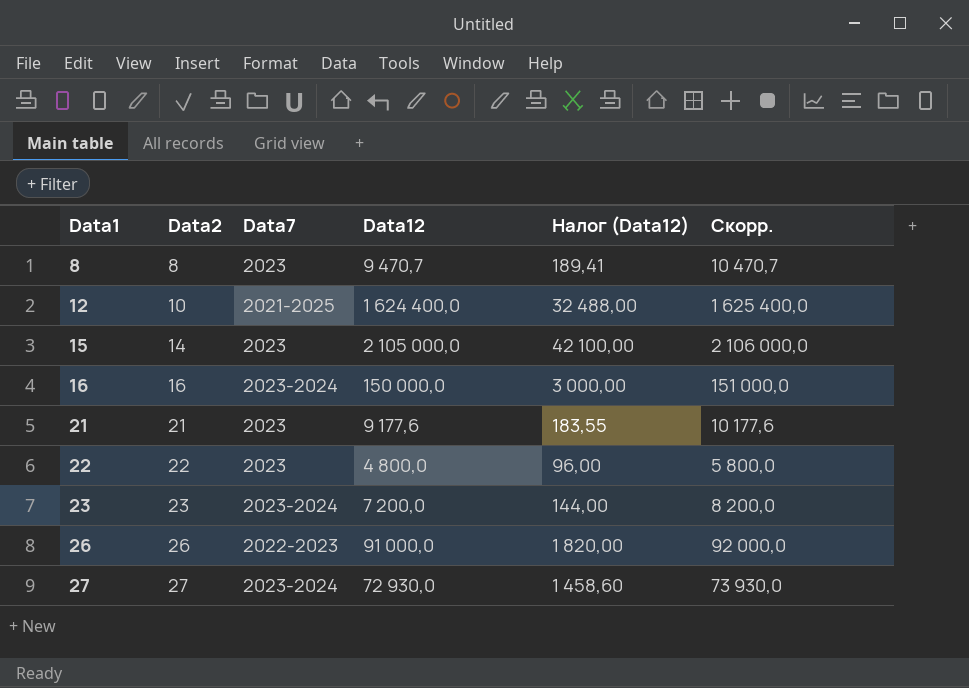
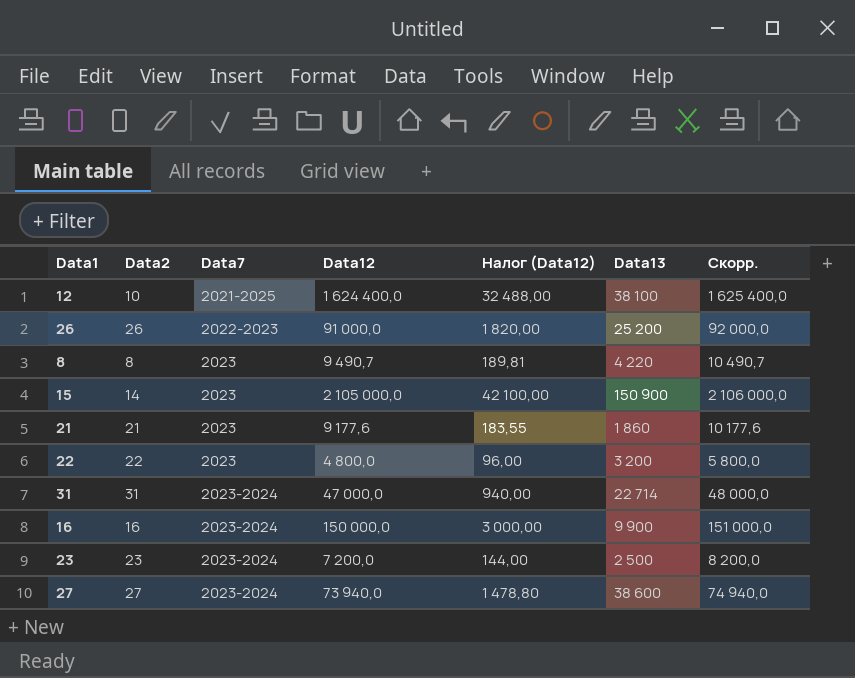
row order: Data1 ascending -> Data7 ascending
column Data13 | position: none -> 6
8 | Data12: 9 470,7 -> 9 490,7
8 | Налог (Data12): 189,41 -> 189,81
8 | Скорр.: 10 470,7 -> 10 490,7
row 31: none -> 31 | 2023-2024 | 47 000,0 | 940,00 | 22 714 | 48 000,0
27 | Data12: 72 930,0 -> 73 940,0
27 | Налог (Data12): 1 458,60 -> 1 478,80
27 | Скорр.: 73 930,0 -> 74 940,0

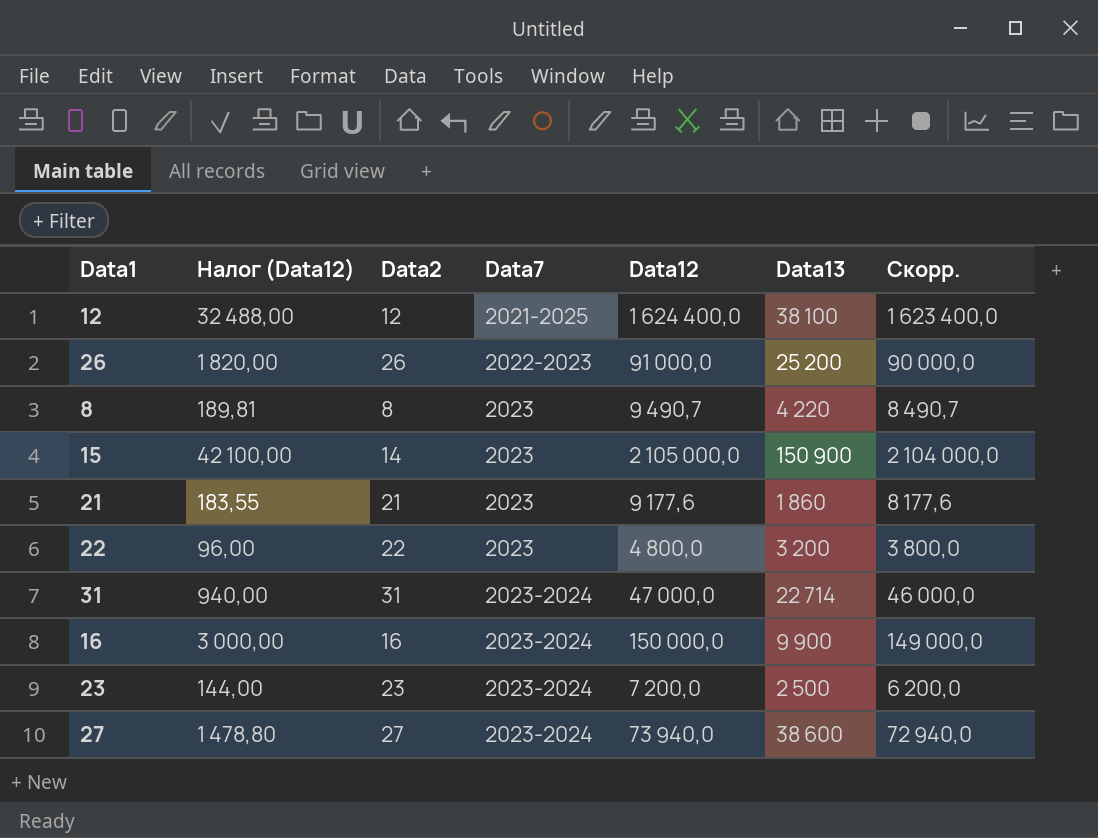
column Налог (Data12) | position: 5 -> 2
column Скорр. | formula: [Data12] + 1000 -> [Data12] - 1000
12 | Data2: 10 -> 12

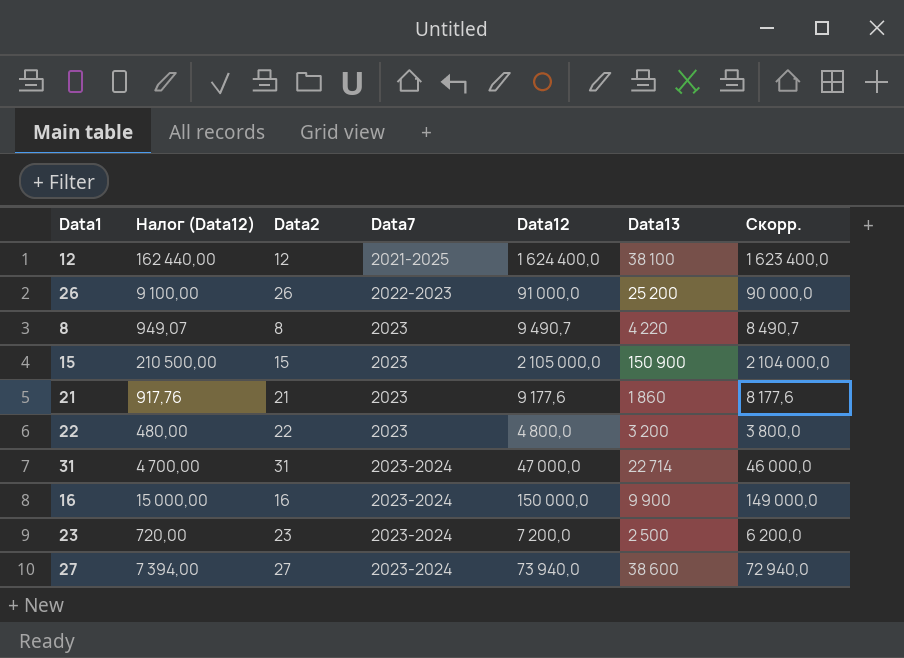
column Налог (Data12) | formula: [Data12] * 0,02 -> [Data12] * 0,1
15 | Data2: 14 -> 15

